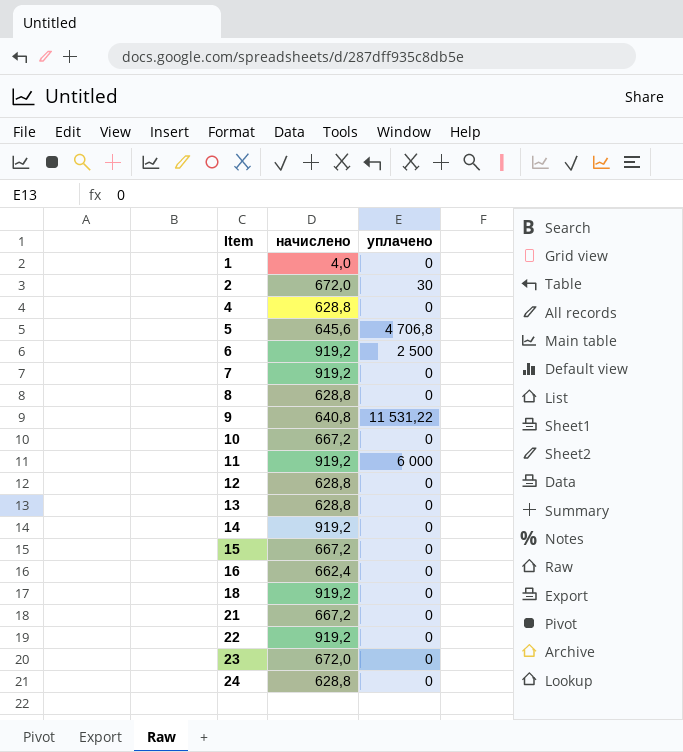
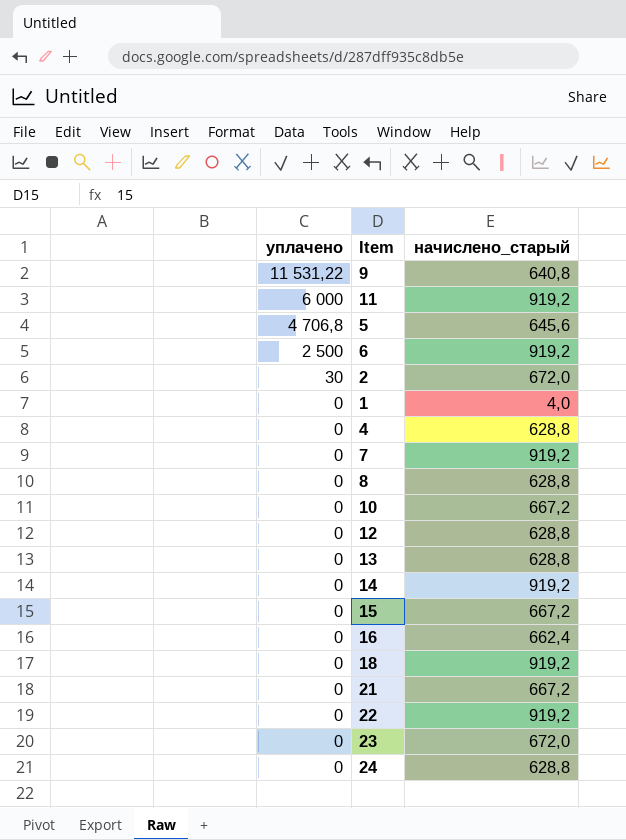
row order: Item ascending -> уплачено descending
column уплачено | position: 3 -> 1
column name: начислено -> начислено_старый

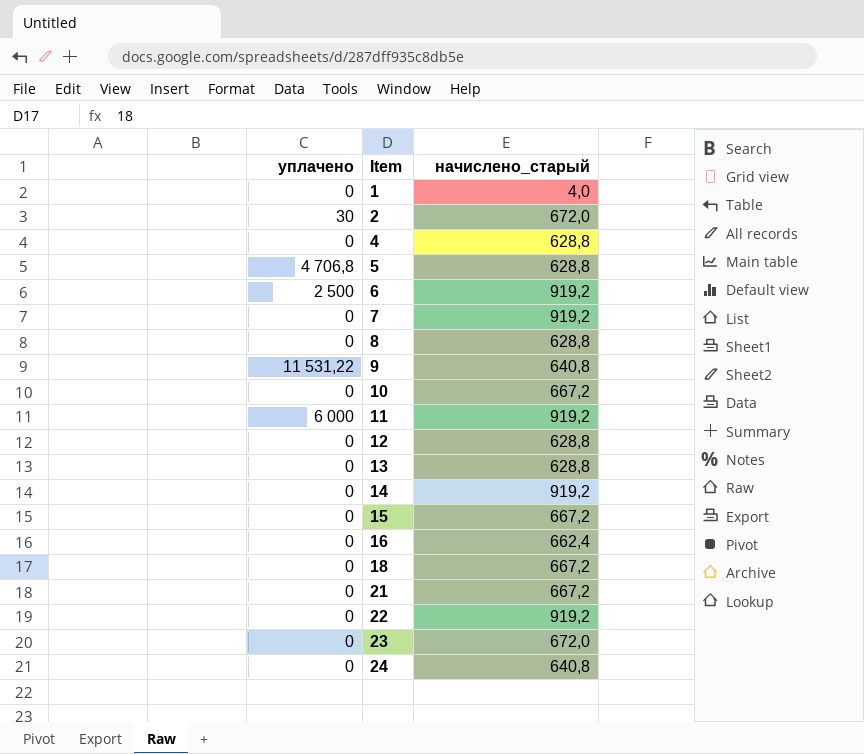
row order: уплачено descending -> Item ascending
5 | начислено_старый: 645,6 -> 628,8
18 | начислено_старый: 919,2 -> 667,2
24 | начислено_старый: 628,8 -> 640,8

